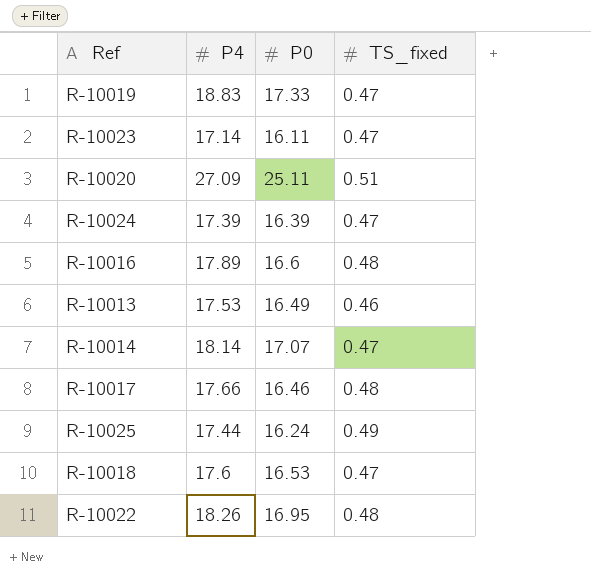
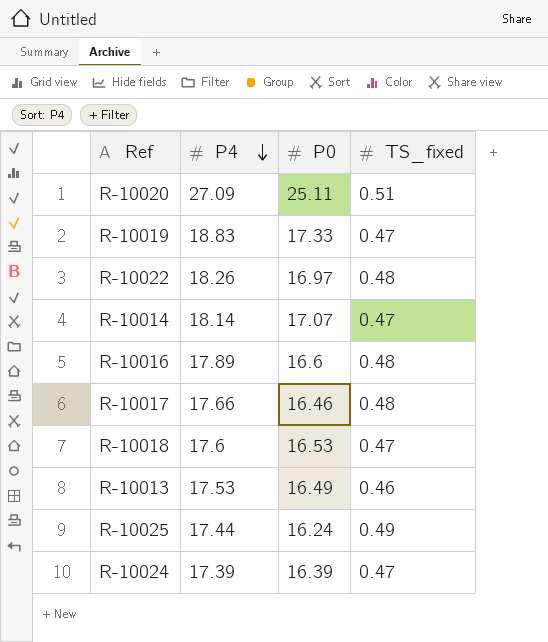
row order: none -> P4 descending
row R-10023: 17.14 | 16.11 | 0.47 -> none
R-10022 | P0: 16.95 -> 16.97

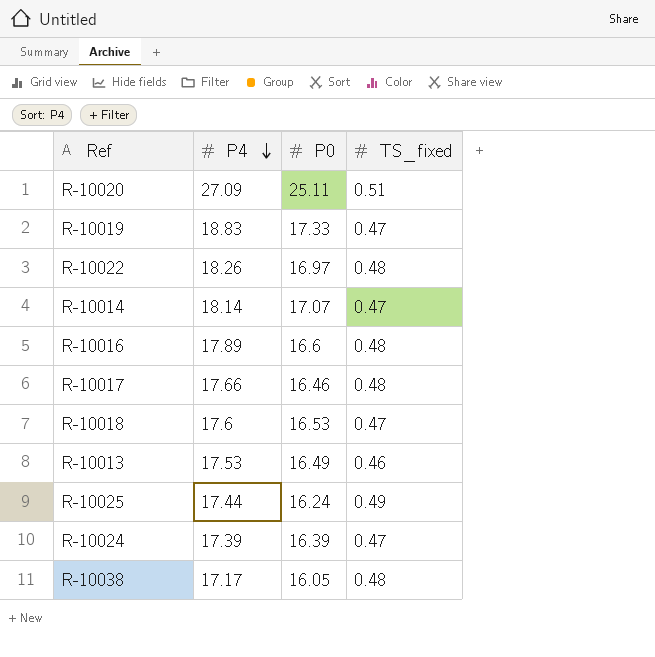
row R-10038: none -> 17.17 | 16.05 | 0.48

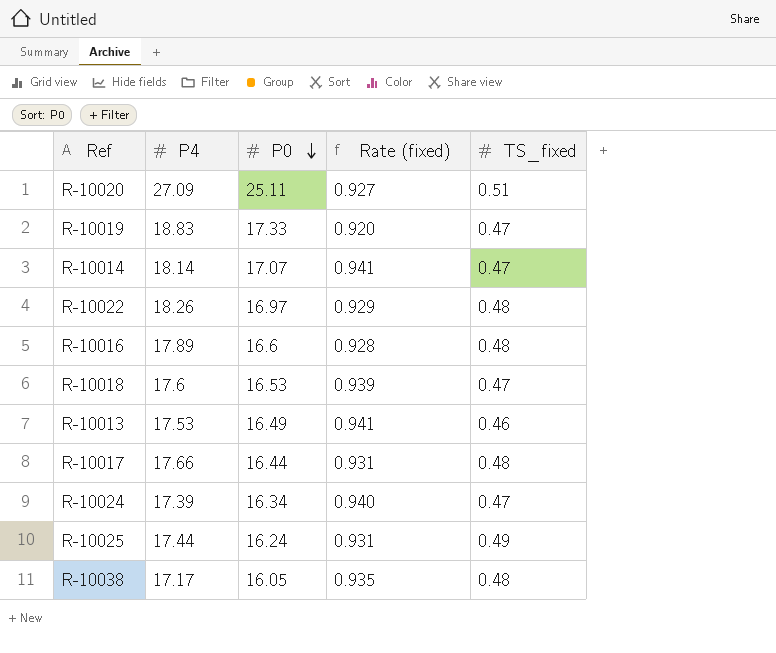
row order: P4 descending -> P0 descending
column Rate (fixed) | formula: none -> [P0] / [P4]
R-10017 | P0: 16.46 -> 16.44
R-10024 | P0: 16.39 -> 16.34

